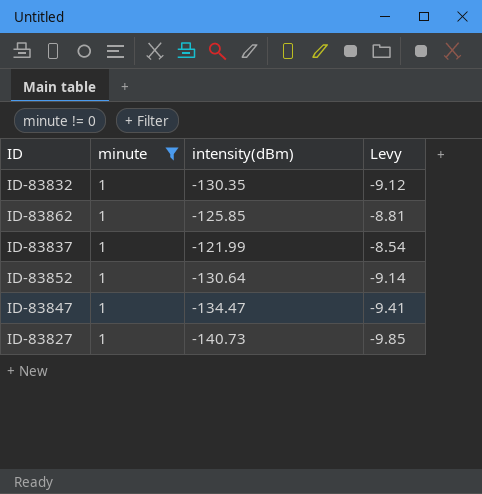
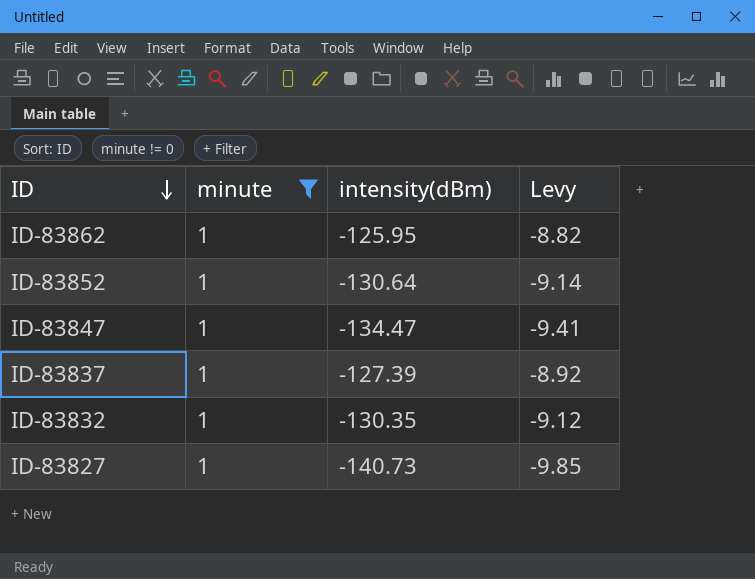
row order: none -> ID descending
ID-83862 | intensity(dBm): -125.85 -> -125.95
ID-83862 | Levy: -8.81 -> -8.82
ID-83837 | intensity(dBm): -121.99 -> -127.39
ID-83837 | Levy: -8.54 -> -8.92

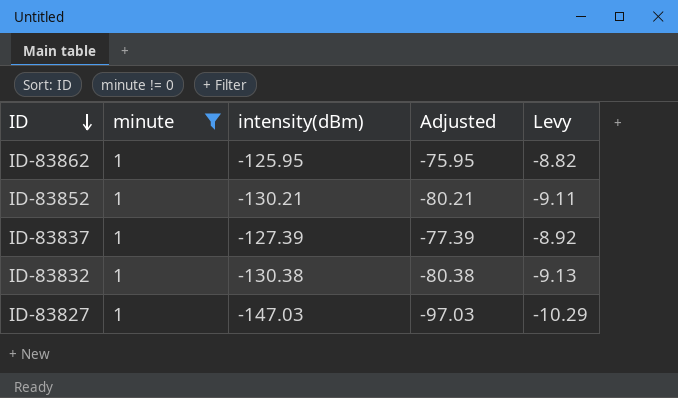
column Adjusted | formula: none -> [intensity(dBm)] + 50
row ID-83847: 1 | -134.47 | -9.41 -> none
ID-83852 | intensity(dBm): -130.64 -> -130.21
ID-83852 | Levy: -9.14 -> -9.11
ID-83832 | intensity(dBm): -130.35 -> -130.38
ID-83832 | Levy: -9.12 -> -9.13
ID-83827 | intensity(dBm): -140.73 -> -147.03
ID-83827 | Levy: -9.85 -> -10.29

